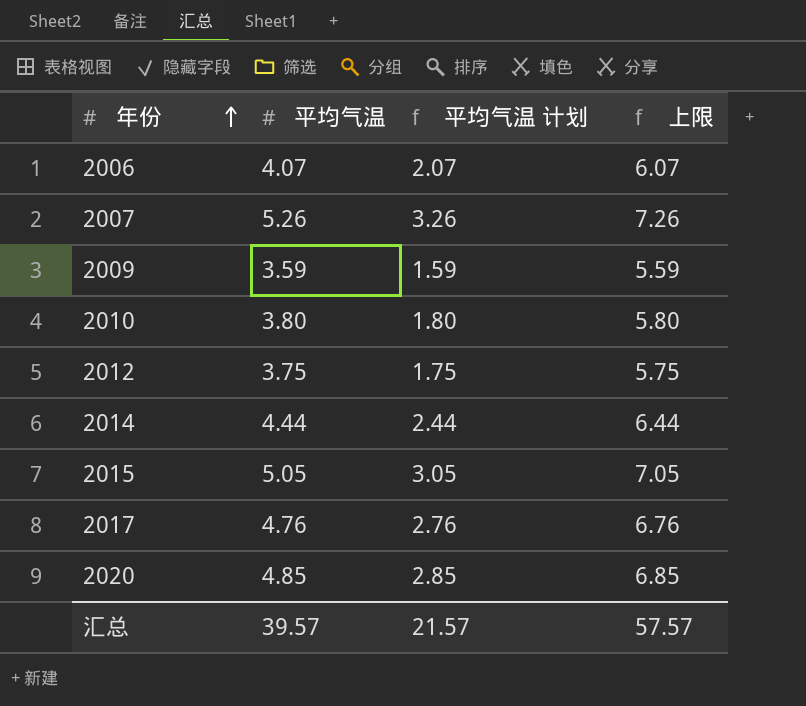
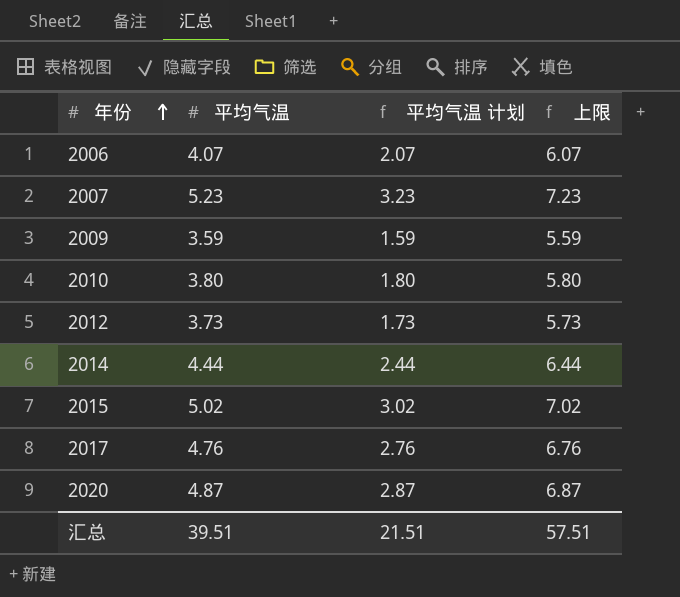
2007 | 平均气温: 5.26 -> 5.23
2007 | 平均气温 计划: 3.26 -> 3.23
2007 | 上限: 7.26 -> 7.23
2012 | 平均气温: 3.75 -> 3.73
2012 | 平均气温 计划: 1.75 -> 1.73
2012 | 上限: 5.75 -> 5.73
2015 | 平均气温: 5.05 -> 5.02
2015 | 平均气温 计划: 3.05 -> 3.02
2015 | 上限: 7.05 -> 7.02
2020 | 平均气温: 4.85 -> 4.87
2020 | 平均气温 计划: 2.85 -> 2.87
2020 | 上限: 6.85 -> 6.87
汇总 | 平均气温: 39.57 -> 39.51
汇总 | 平均气温 计划: 21.57 -> 21.51
汇总 | 上限: 57.57 -> 57.51

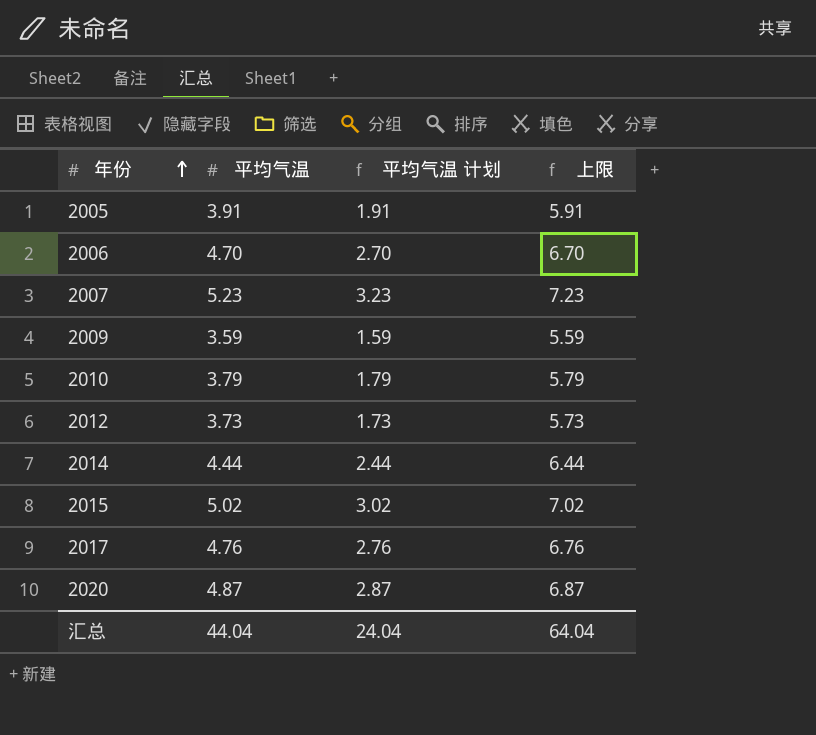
row 2005: none -> 3.91 | 1.91 | 5.91
2006 | 平均气温: 4.07 -> 4.70
2006 | 平均气温 计划: 2.07 -> 2.70
2006 | 上限: 6.07 -> 6.70
2010 | 平均气温: 3.80 -> 3.79
2010 | 平均气温 计划: 1.80 -> 1.79
2010 | 上限: 5.80 -> 5.79
汇总 | 平均气温: 39.51 -> 44.04
汇总 | 平均气温 计划: 21.51 -> 24.04
汇总 | 上限: 57.51 -> 64.04

